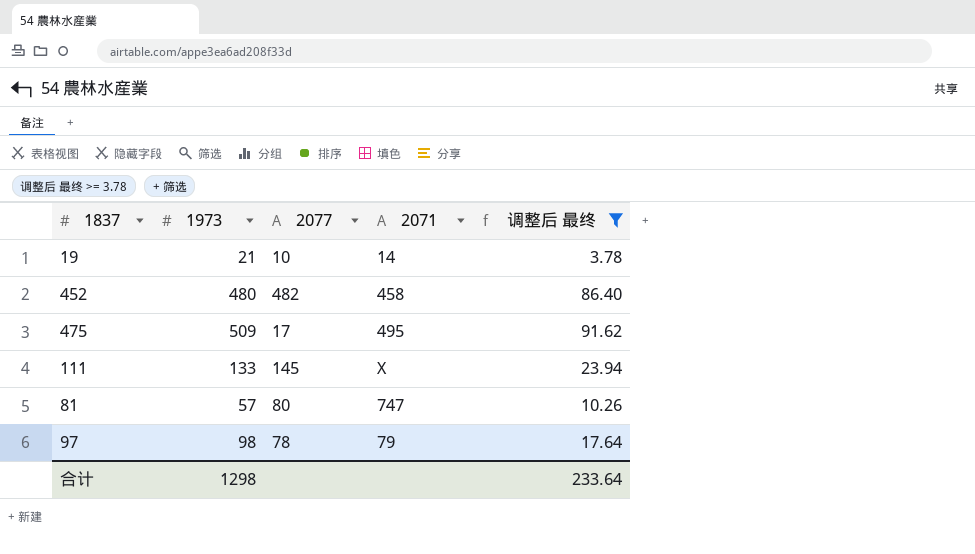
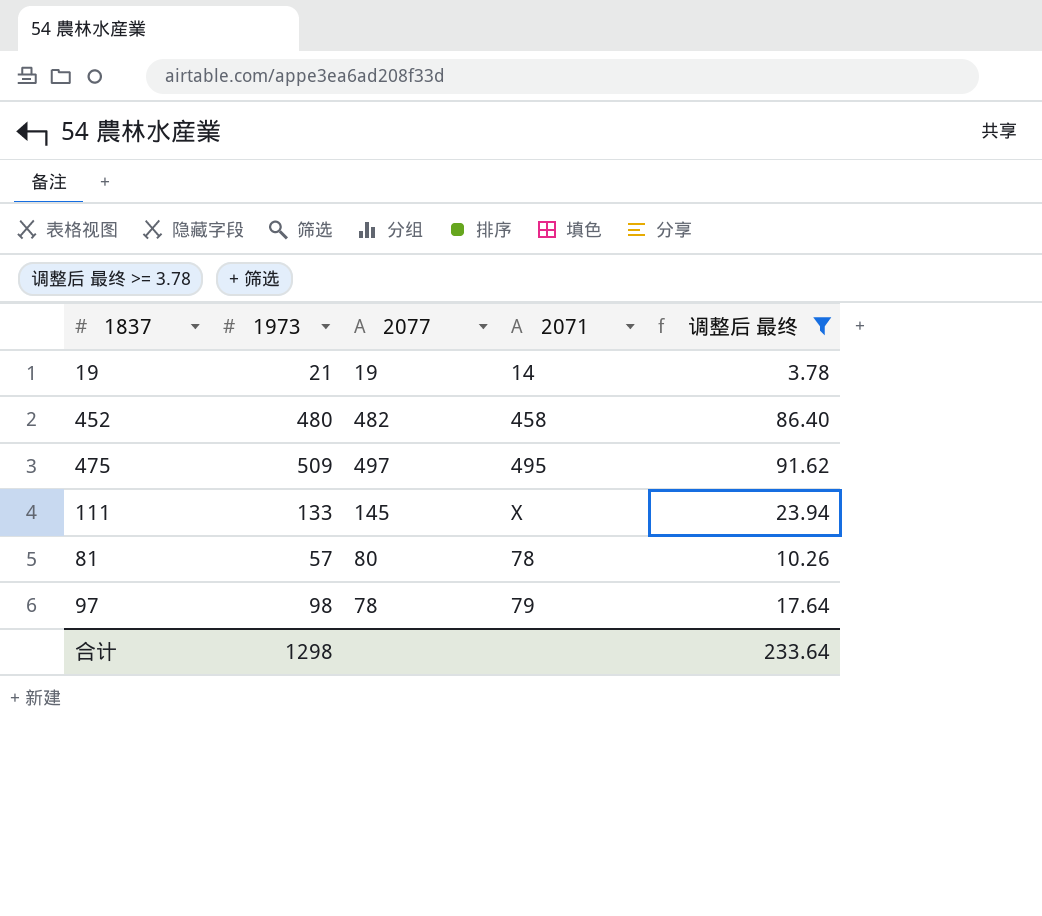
19 | 2077: 10 -> 19
475 | 2077: 17 -> 497
81 | 2071: 747 -> 78

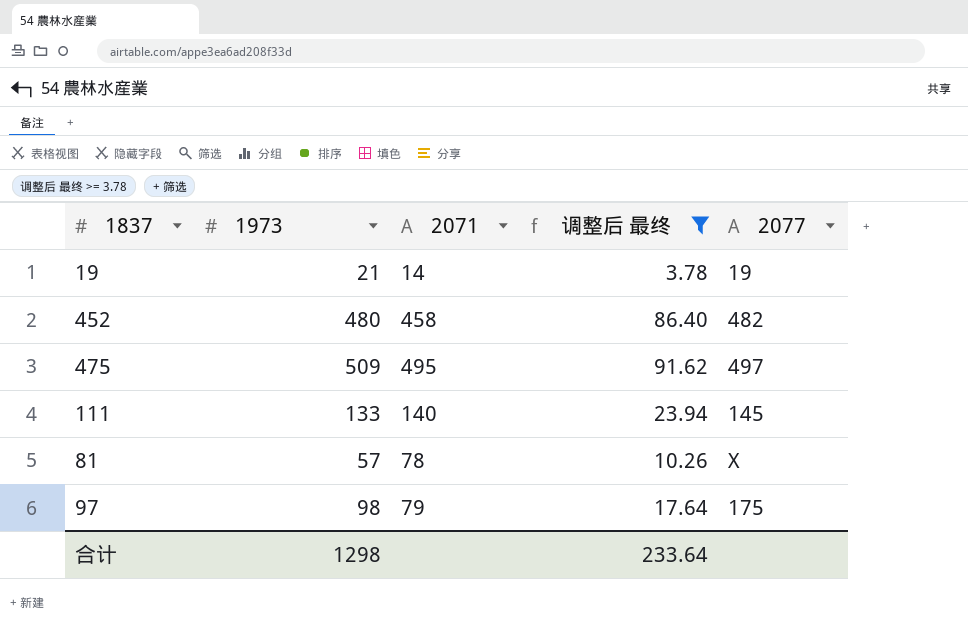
column 2077 | position: 3 -> 5
111 | 2071: X -> 140
81 | 2077: 80 -> X
97 | 2077: 78 -> 175

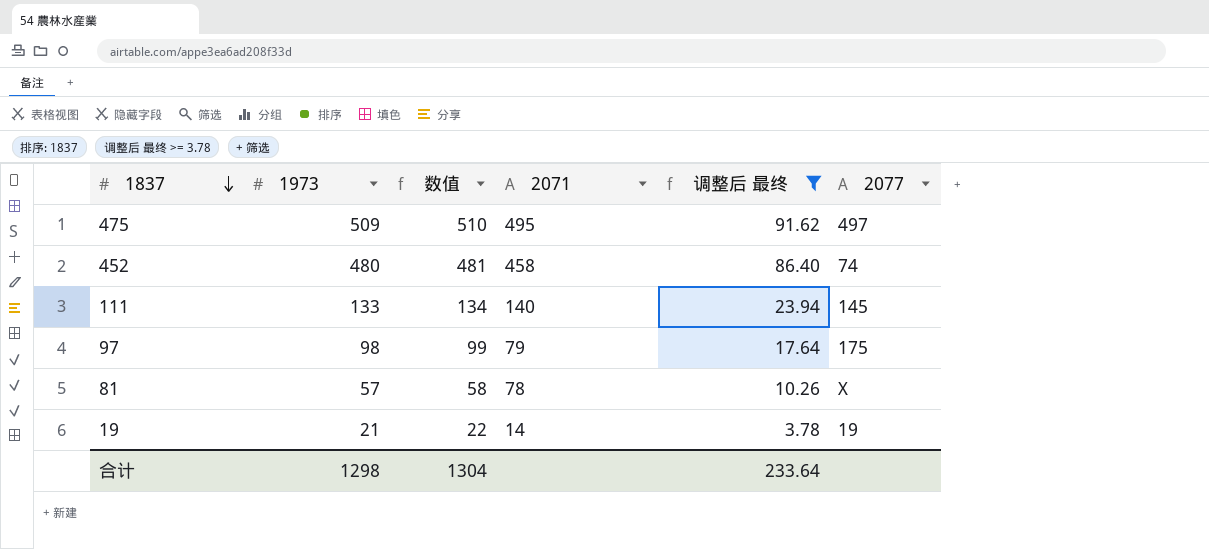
row order: none -> 1837 descending
column 数值 | formula: none -> [1973] + 1
452 | 2077: 482 -> 74

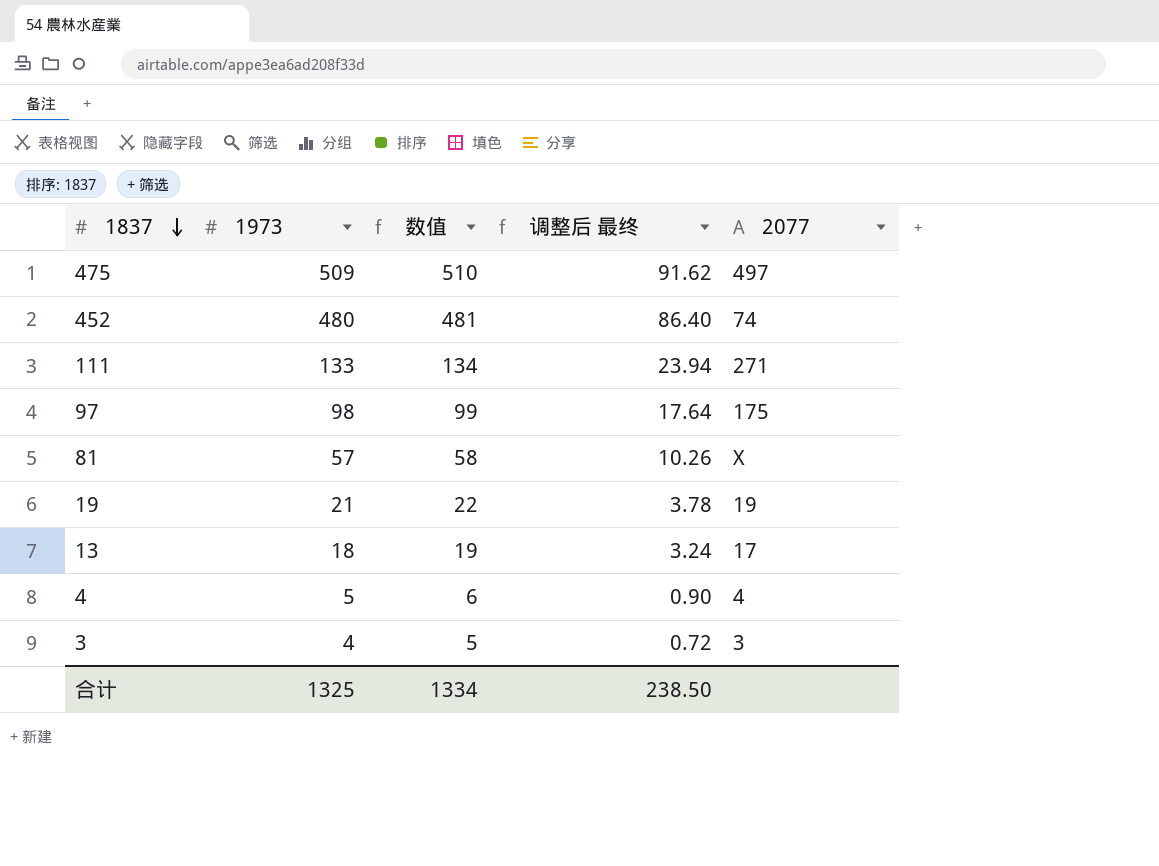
filter: 调整后 最终 >= 3.78 -> none
column 2071 | position: 4 -> none
111 | 2077: 145 -> 271
合计 | 1973: 1298 -> 1325
合计 | 数值: 1304 -> 1334
合计 | 调整后 最终: 233.64 -> 238.50

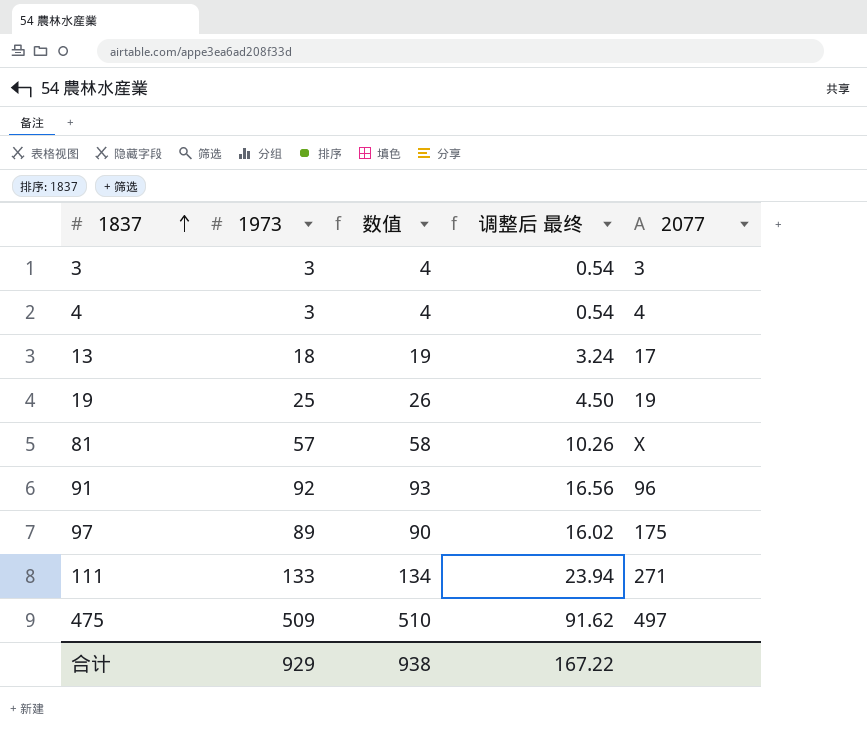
row order: 1837 descending -> 1837 ascending
row 452: 480 | 481 | 86.40 | 74 -> none
3 | 1973: 4 -> 3
3 | 数值: 5 -> 4
3 | 调整后 最终: 0.72 -> 0.54
4 | 1973: 5 -> 3
4 | 数值: 6 -> 4
4 | 调整后 最终: 0.90 -> 0.54
19 | 1973: 21 -> 25
19 | 数值: 22 -> 26
19 | 调整后 最终: 3.78 -> 4.50
row 91: none -> 92 | 93 | 16.56 | 96
97 | 1973: 98 -> 89
97 | 数值: 99 -> 90
97 | 调整后 最终: 17.64 -> 16.02
合计 | 1973: 1325 -> 929
合计 | 数值: 1334 -> 938
合计 | 调整后 最终: 238.50 -> 167.22

